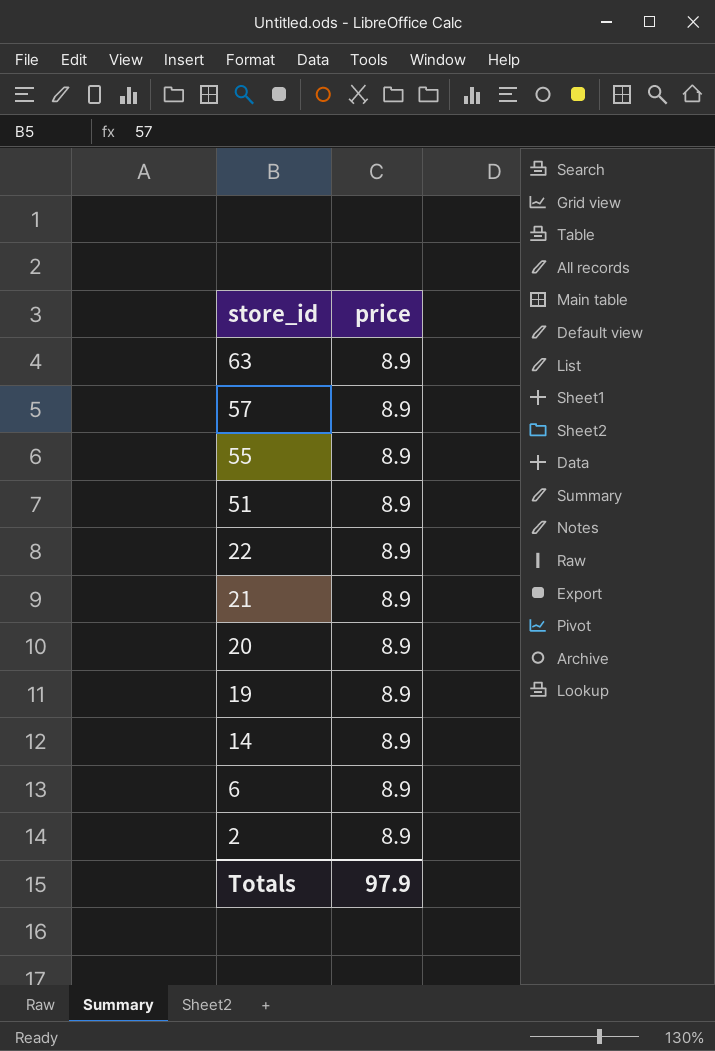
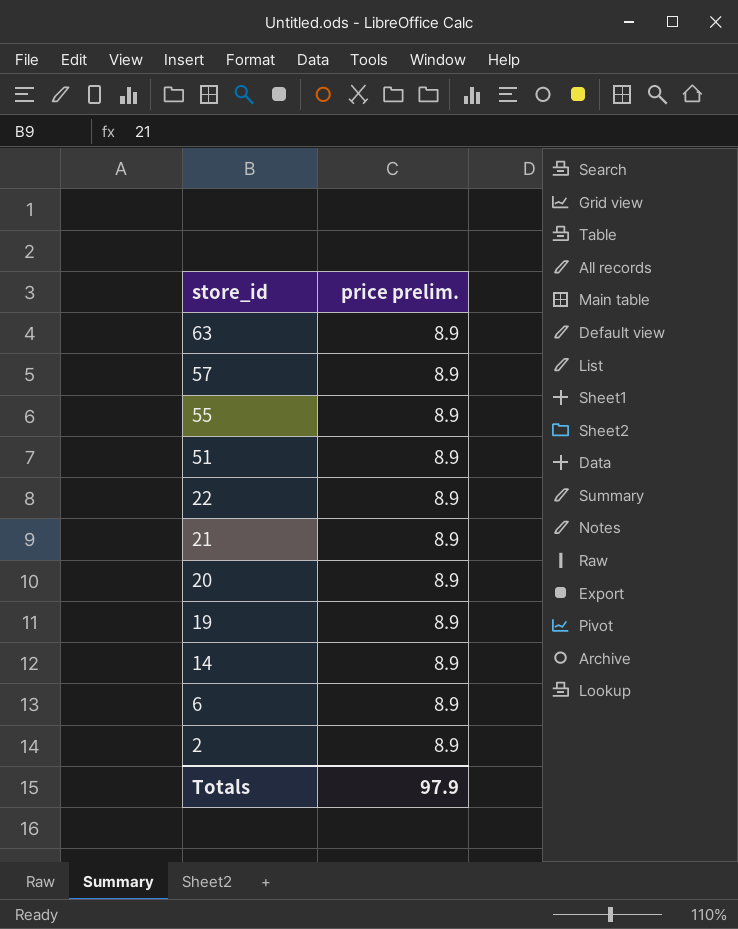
column name: price -> price prelim.

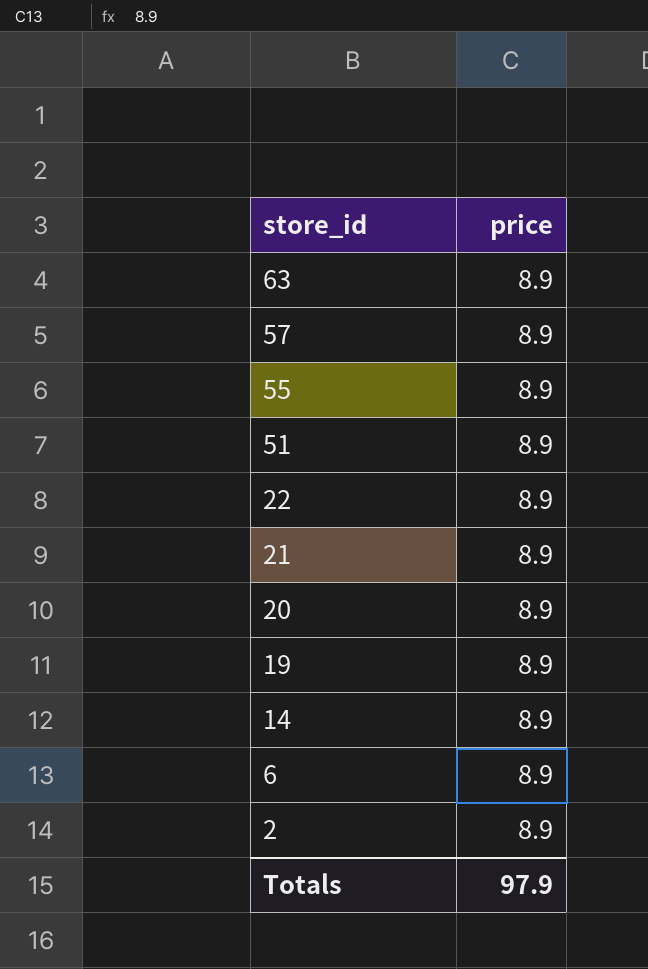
column name: price prelim. -> price

